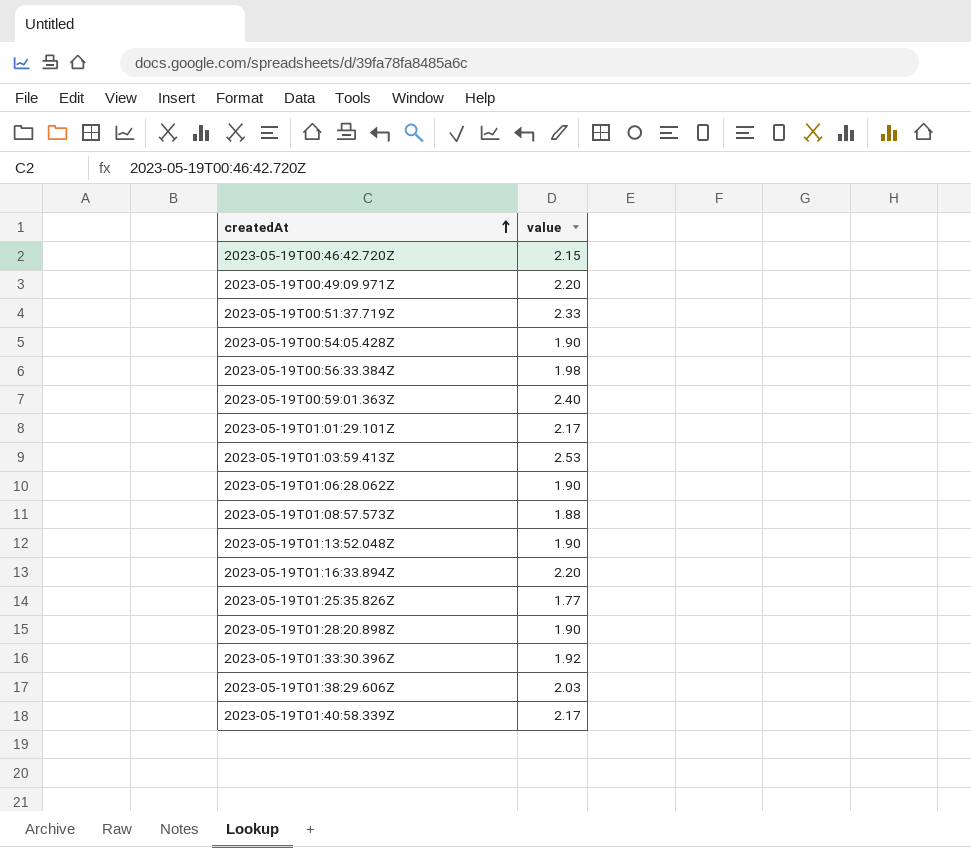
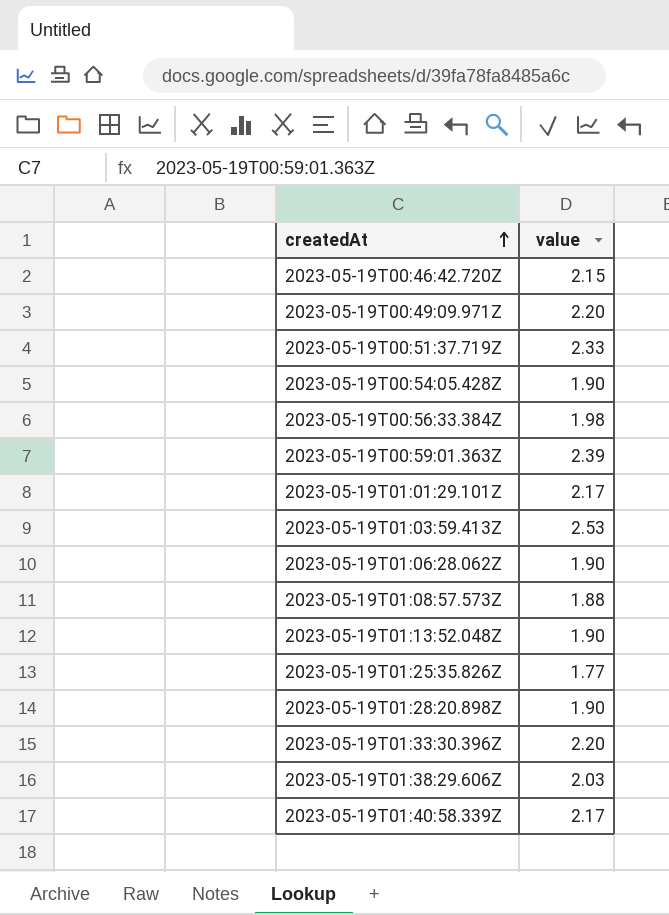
row 2023-05-19T01:16:33.894Z: 2.20 -> none
2023-05-19T00:59:01.363Z | value: 2.40 -> 2.39
2023-05-19T01:33:30.396Z | value: 1.92 -> 2.20

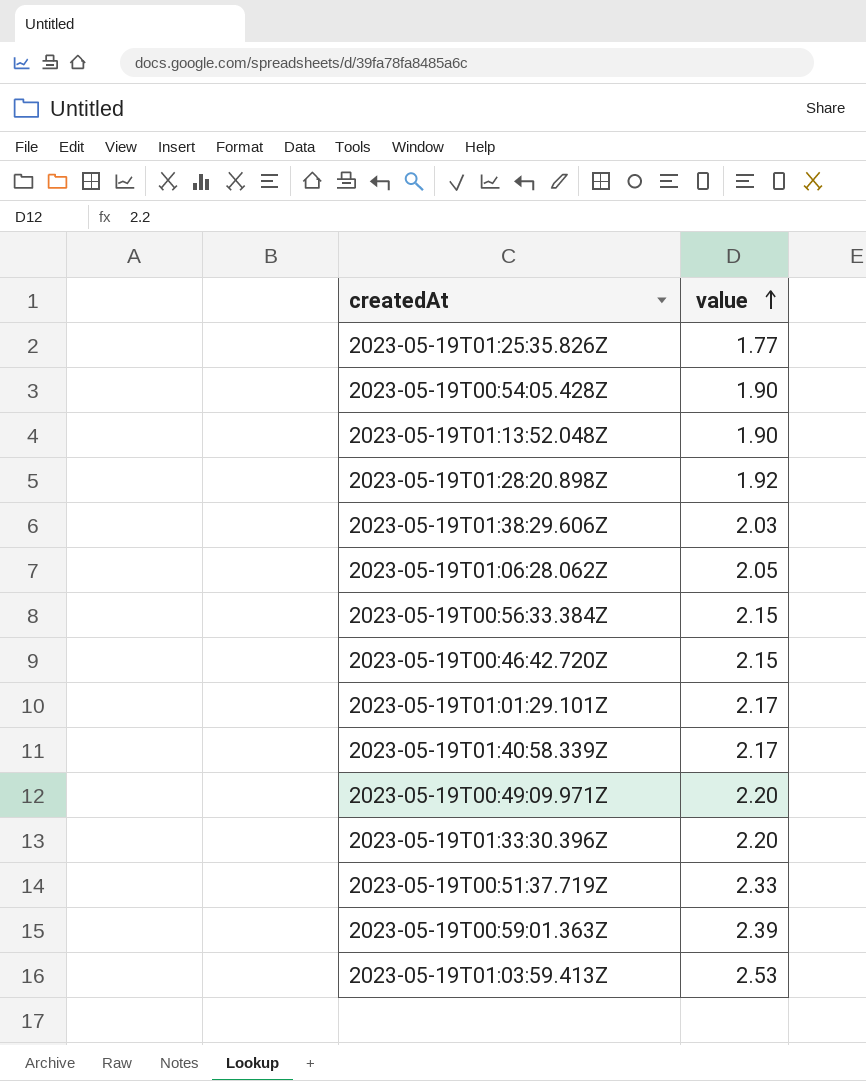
row order: createdAt ascending -> value ascending
row 2023-05-19T01:08:57.573Z: 1.88 -> none
2023-05-19T01:28:20.898Z | value: 1.90 -> 1.92
2023-05-19T01:06:28.062Z | value: 1.90 -> 2.05
2023-05-19T00:56:33.384Z | value: 1.98 -> 2.15

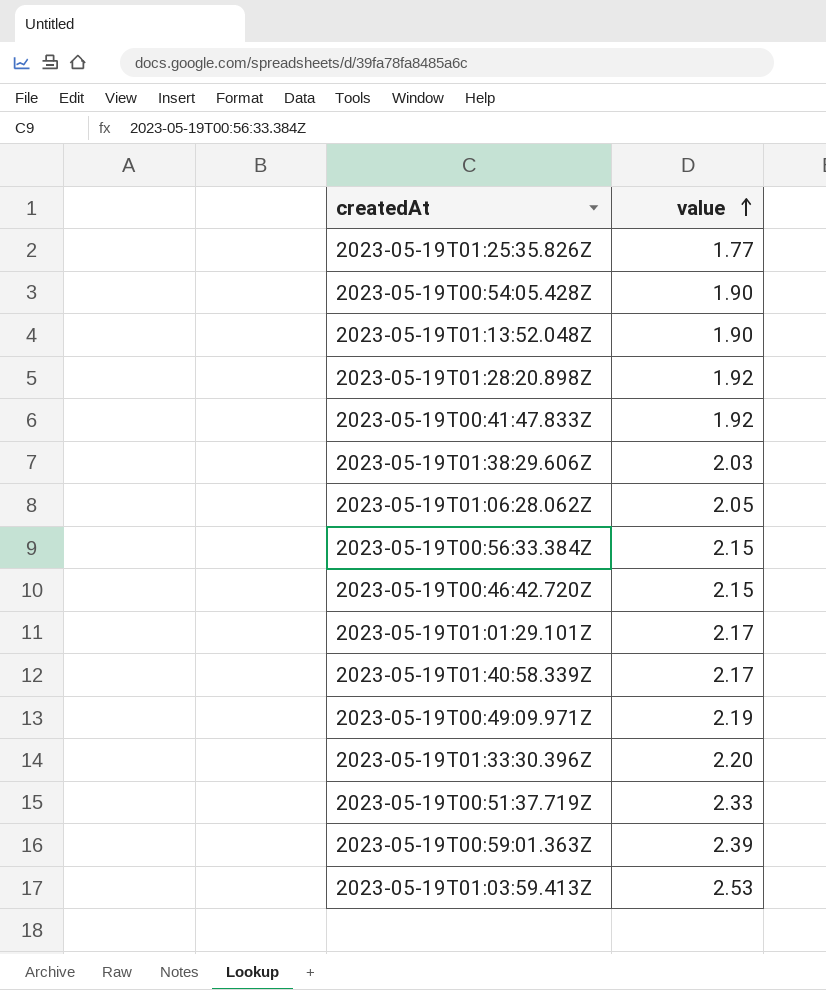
row 2023-05-19T00:41:47.833Z: none -> 1.92
2023-05-19T00:49:09.971Z | value: 2.20 -> 2.19

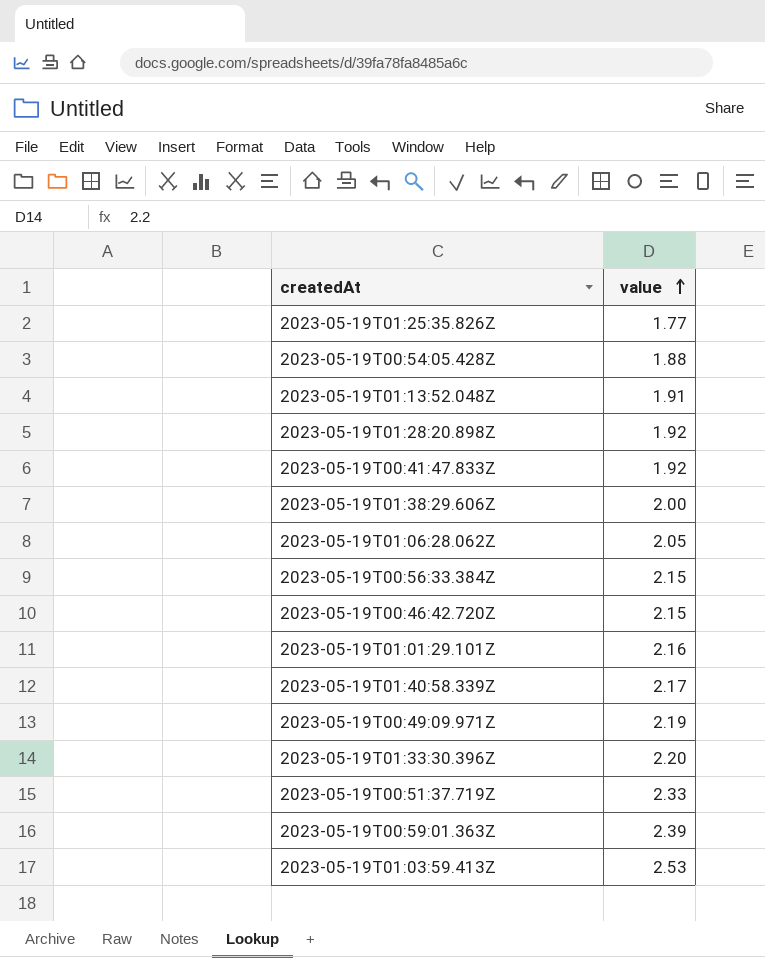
2023-05-19T00:54:05.428Z | value: 1.90 -> 1.88
2023-05-19T01:13:52.048Z | value: 1.90 -> 1.91
2023-05-19T01:38:29.606Z | value: 2.03 -> 2.00
2023-05-19T01:01:29.101Z | value: 2.17 -> 2.16

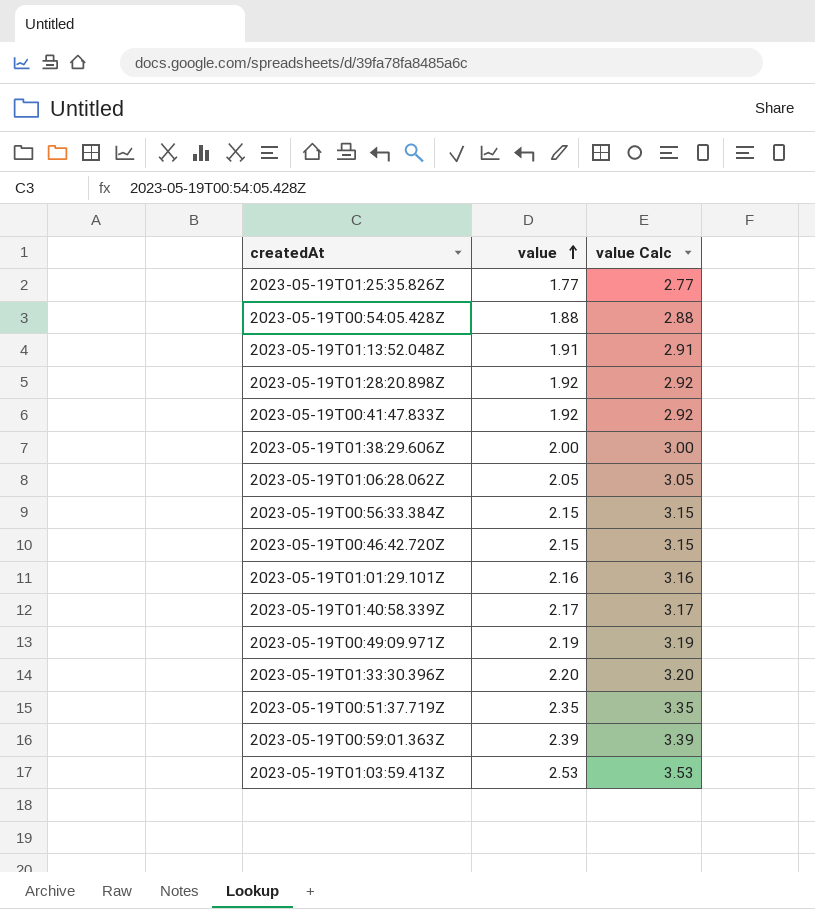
column value Calc | formula: none -> [value] + 1
2023-05-19T00:51:37.719Z | value: 2.33 -> 2.35

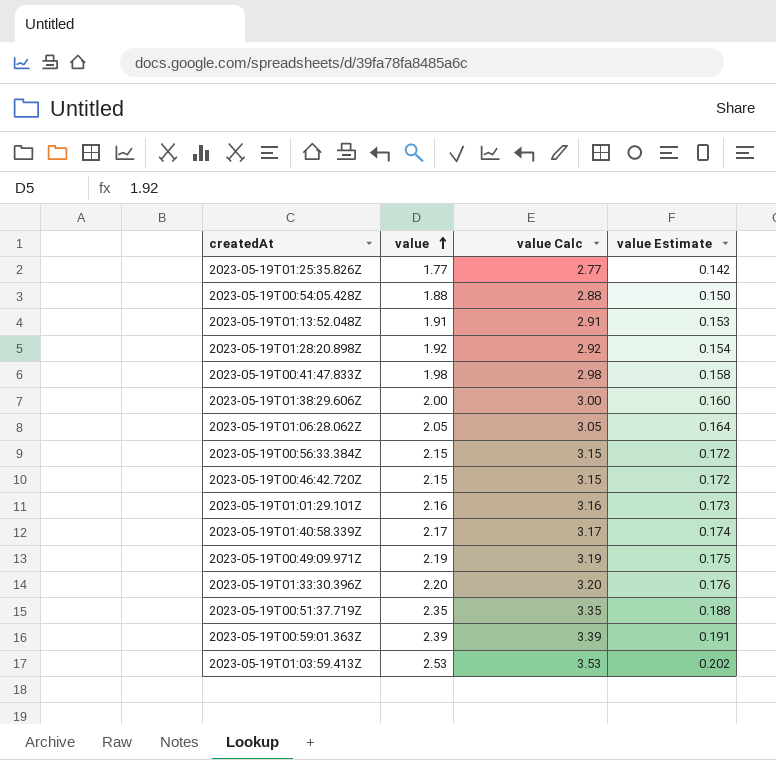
column value Estimate | formula: none -> [value] * 0.08
2023-05-19T00:41:47.833Z | value: 1.92 -> 1.98
2023-05-19T00:41:47.833Z | value Calc: 2.92 -> 2.98

